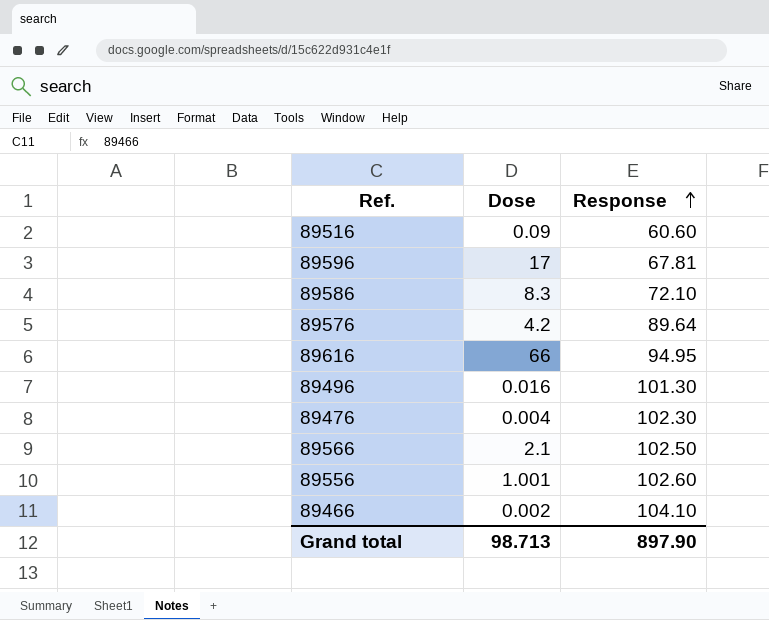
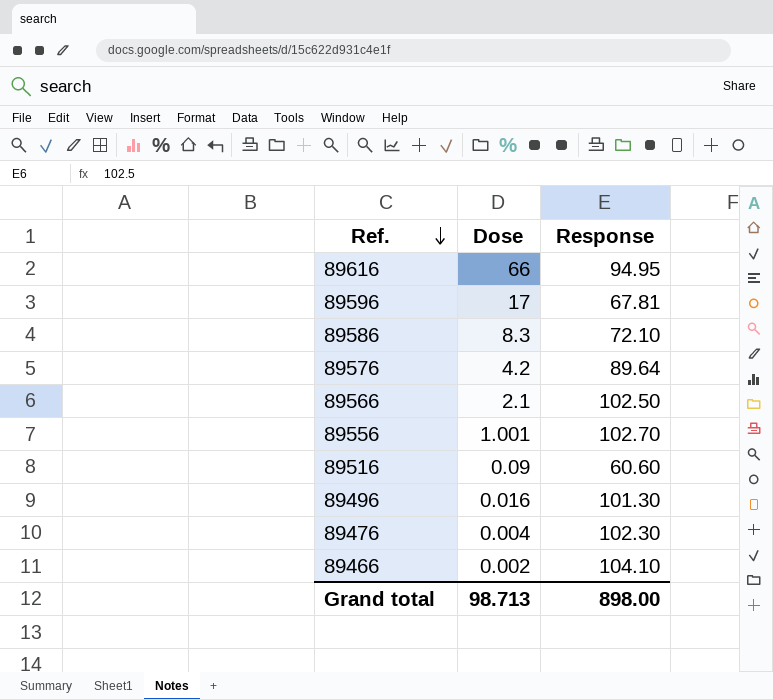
row order: Response ascending -> Ref. descending
89556 | Response: 102.60 -> 102.70
Grand total | Response: 897.90 -> 898.00

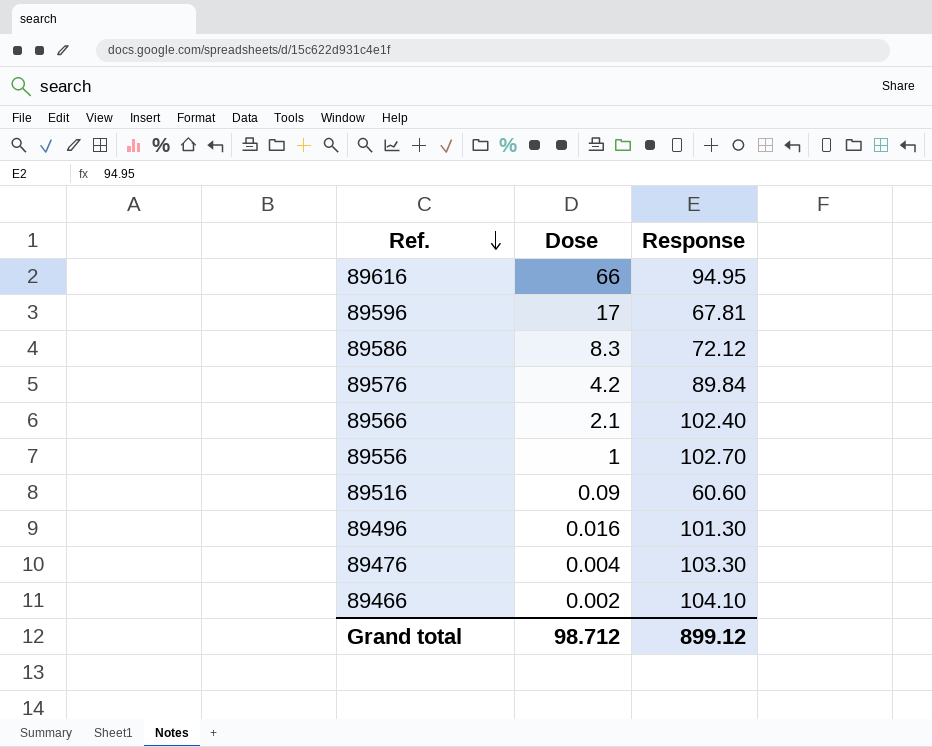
89586 | Response: 72.10 -> 72.12
89576 | Response: 89.64 -> 89.84
89566 | Response: 102.50 -> 102.40
89556 | Dose: 1.001 -> 1
89476 | Response: 102.30 -> 103.30
Grand total | Dose: 98.713 -> 98.712
Grand total | Response: 898.00 -> 899.12

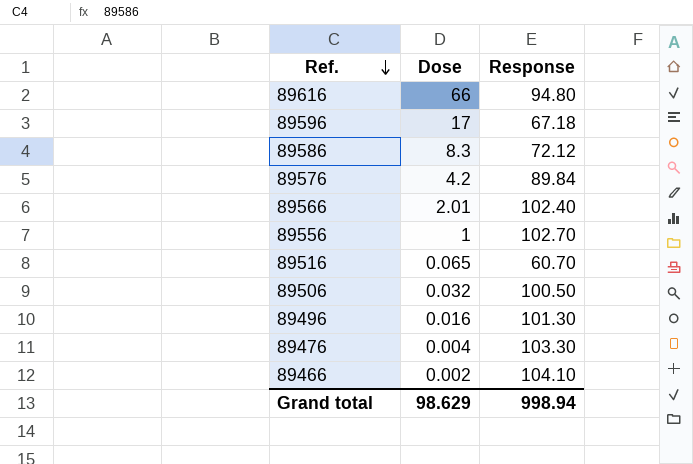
89616 | Response: 94.95 -> 94.80
89596 | Response: 67.81 -> 67.18
89566 | Dose: 2.1 -> 2.01
89516 | Dose: 0.09 -> 0.065
89516 | Response: 60.60 -> 60.70
row 89506: none -> 0.032 | 100.50
Grand total | Dose: 98.712 -> 98.629
Grand total | Response: 899.12 -> 998.94

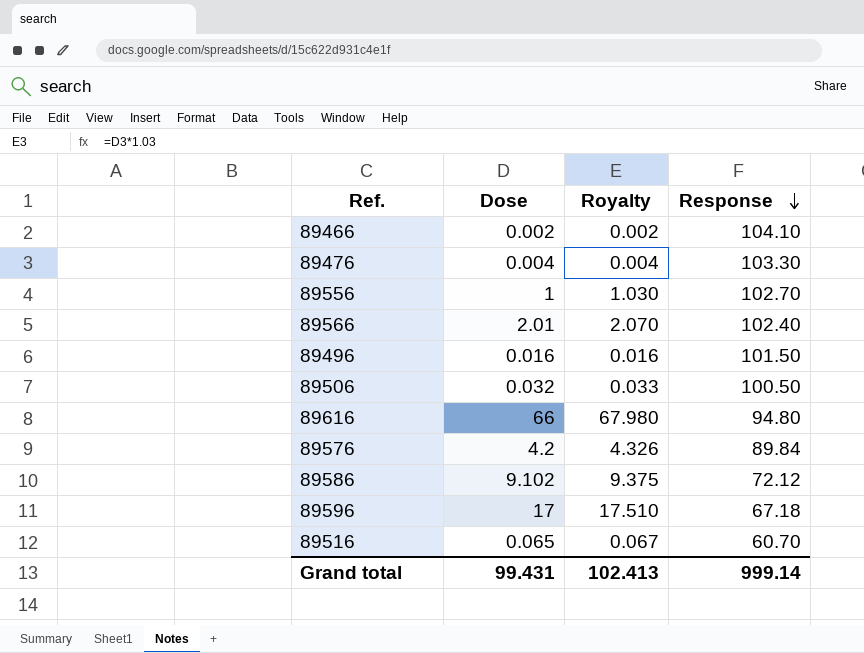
row order: Ref. descending -> Response descending
column Royalty | formula: none -> [Dose] * 1.03
89496 | Response: 101.30 -> 101.50
89586 | Dose: 8.3 -> 9.102
Grand total | Dose: 98.629 -> 99.431
Grand total | Response: 998.94 -> 999.14

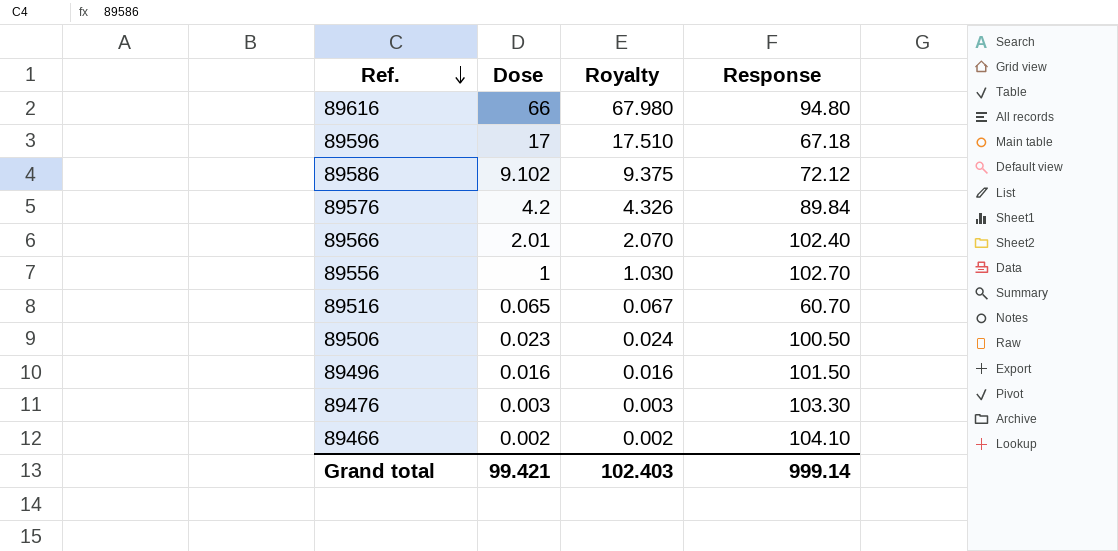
row order: Response descending -> Ref. descending
89506 | Dose: 0.032 -> 0.023
89506 | Royalty: 0.033 -> 0.024
89476 | Dose: 0.004 -> 0.003
89476 | Royalty: 0.004 -> 0.003
Grand total | Dose: 99.431 -> 99.421
Grand total | Royalty: 102.413 -> 102.403

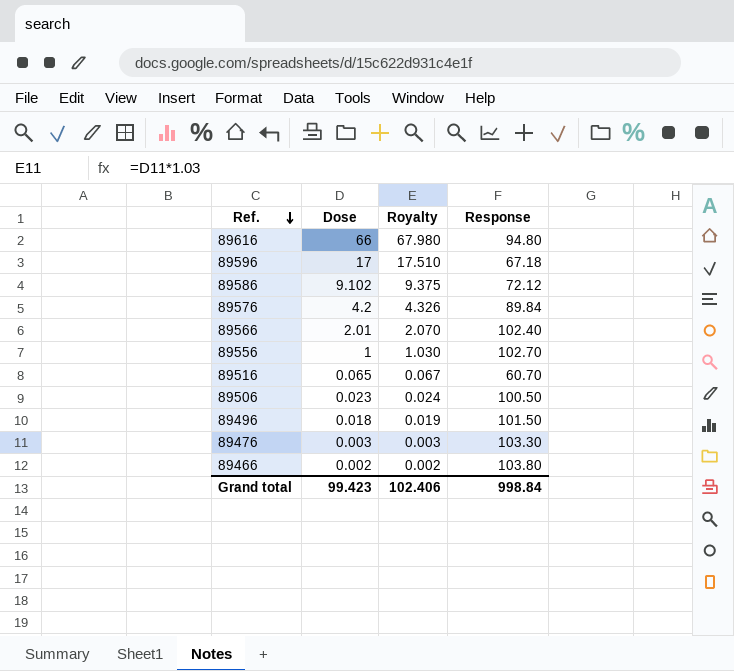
89496 | Dose: 0.016 -> 0.018
89496 | Royalty: 0.016 -> 0.019
89466 | Response: 104.10 -> 103.80
Grand total | Dose: 99.421 -> 99.423
Grand total | Royalty: 102.403 -> 102.406
Grand total | Response: 999.14 -> 998.84

